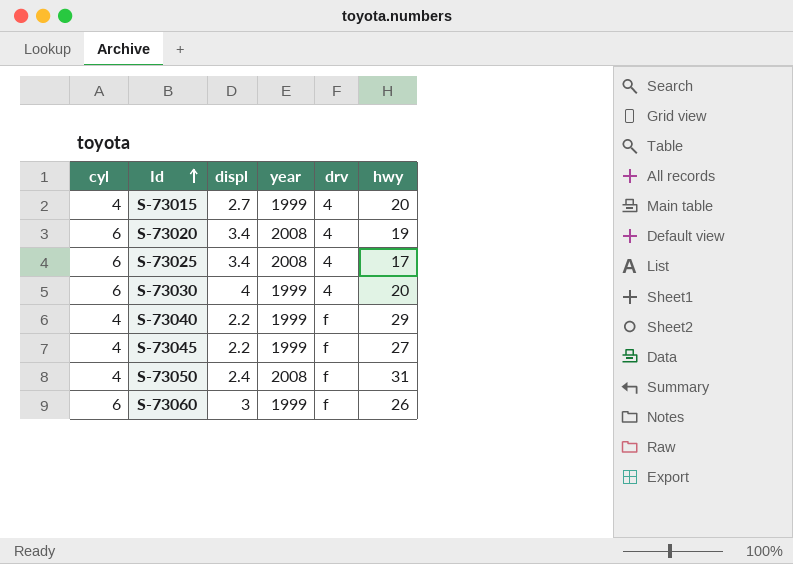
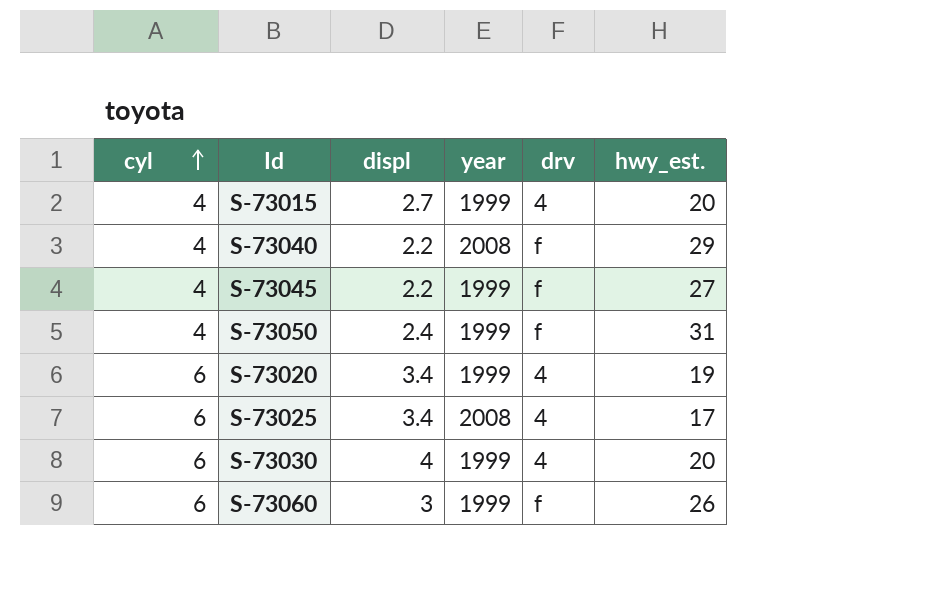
row order: Id ascending -> cyl ascending
column name: hwy -> hwy_est.
S-73040 | year: 1999 -> 2008
S-73050 | year: 2008 -> 1999
S-73020 | year: 2008 -> 1999

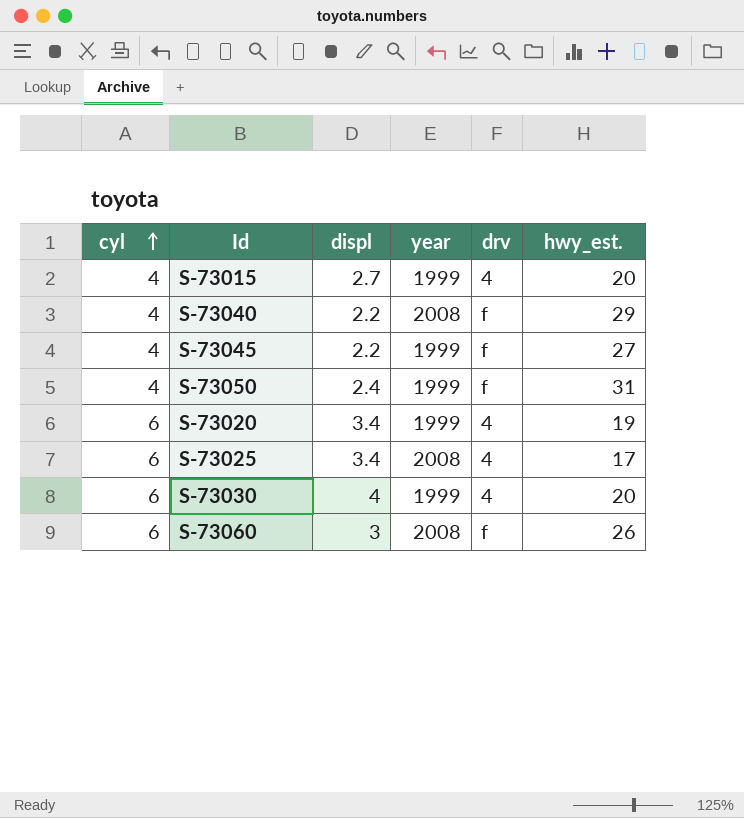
S-73060 | year: 1999 -> 2008

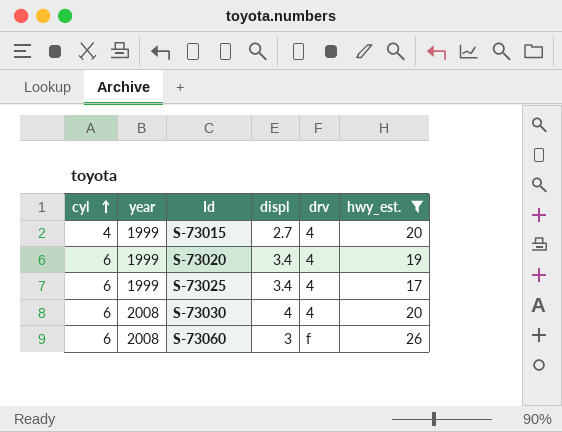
filter: none -> hwy_est. <= 26
column year | position: 4 -> 2
S-73025 | year: 2008 -> 1999
S-73030 | year: 1999 -> 2008

